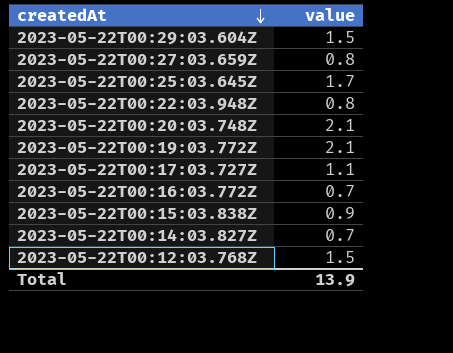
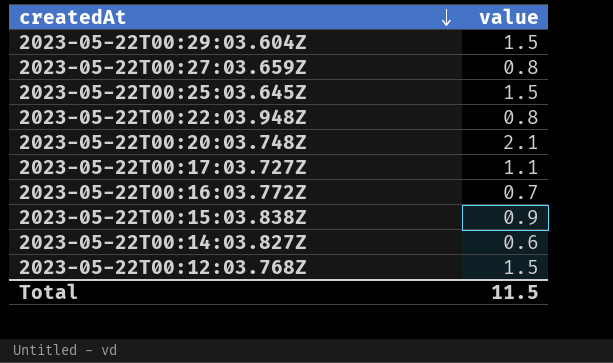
row 2023-05-22T00:19:03.772Z: 2.1 -> none
2023-05-22T00:25:03.645Z | value: 1.7 -> 1.5
2023-05-22T00:14:03.827Z | value: 0.7 -> 0.6
Total | value: 13.9 -> 11.5

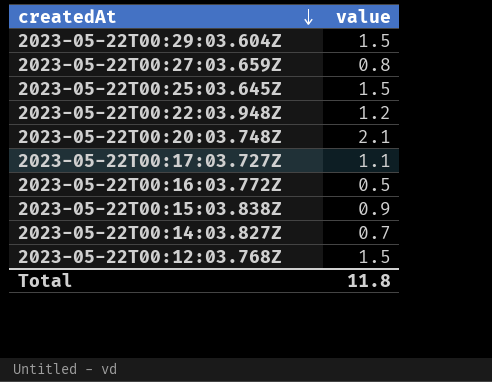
2023-05-22T00:22:03.948Z | value: 0.8 -> 1.2
2023-05-22T00:16:03.772Z | value: 0.7 -> 0.5
2023-05-22T00:14:03.827Z | value: 0.6 -> 0.7
Total | value: 11.5 -> 11.8

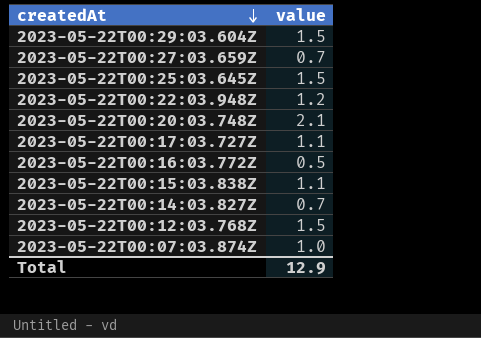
2023-05-22T00:27:03.659Z | value: 0.8 -> 0.7
2023-05-22T00:15:03.838Z | value: 0.9 -> 1.1
row 2023-05-22T00:07:03.874Z: none -> 1.0
Total | value: 11.8 -> 12.9

